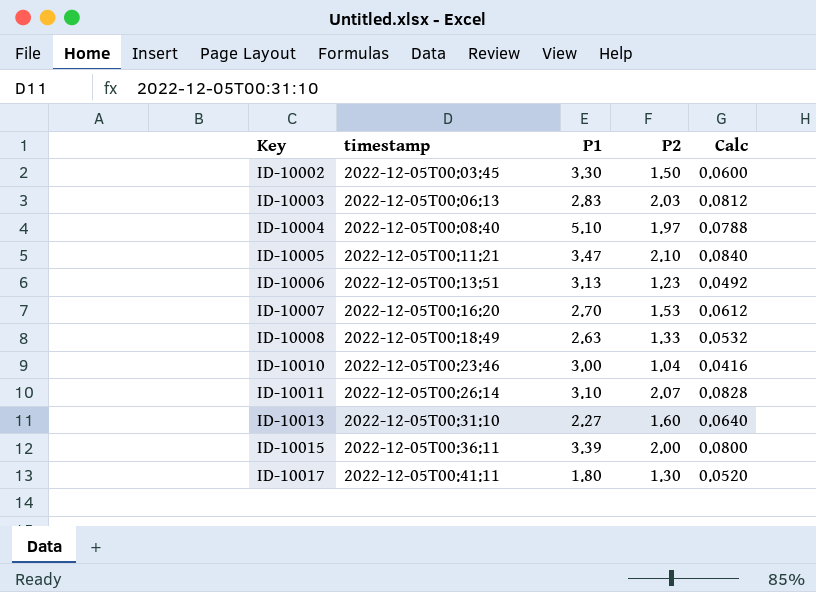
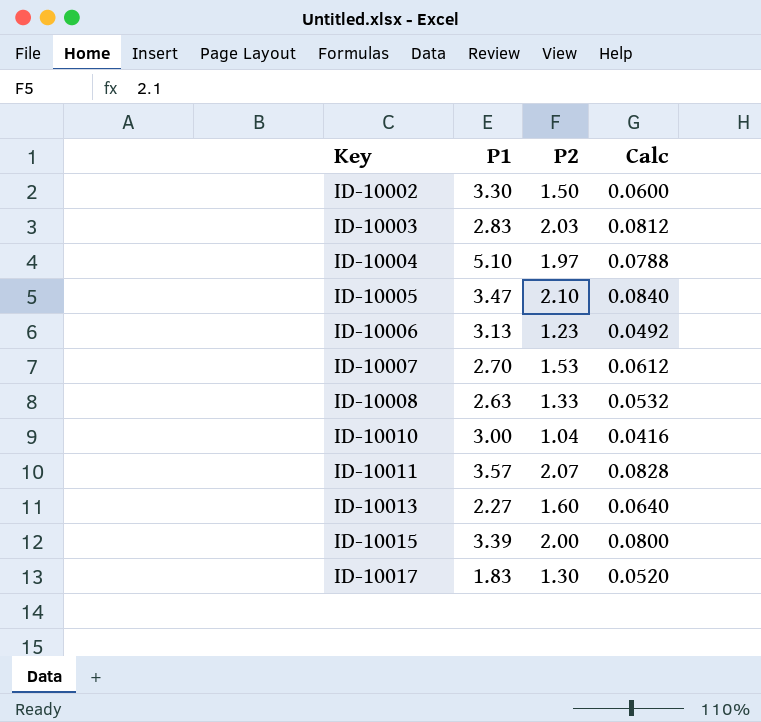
column timestamp | position: 2 -> none
ID-10011 | P1: 3.10 -> 3.57
ID-10017 | P1: 1.80 -> 1.83

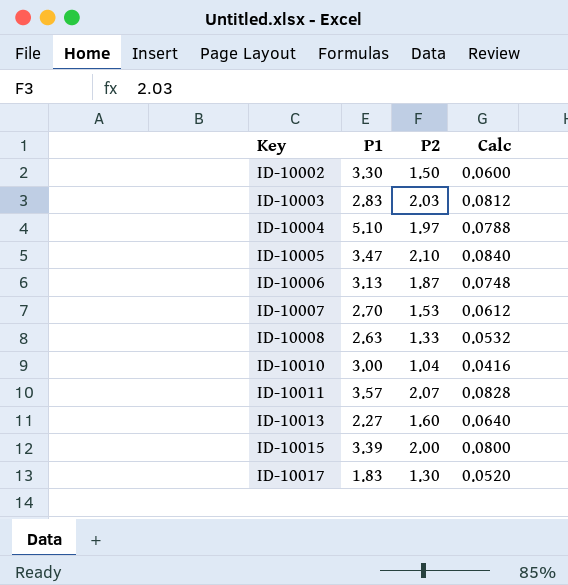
ID-10006 | P2: 1.23 -> 1.87
ID-10006 | Calc: 0.0492 -> 0.0748

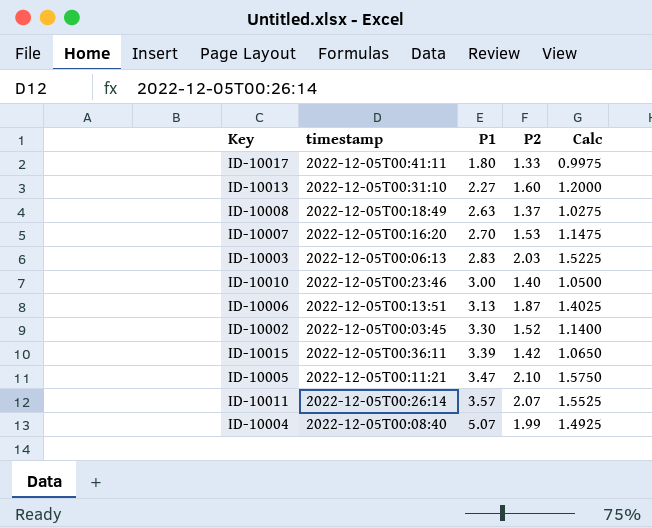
row order: Key ascending -> P1 ascending
column timestamp | position: none -> 2
column Calc | formula: [P2] * 0.04 -> [P2] * 0.75
ID-10017 | P1: 1.83 -> 1.80
ID-10017 | P2: 1.30 -> 1.33
ID-10008 | P2: 1.33 -> 1.37
ID-10010 | P2: 1.04 -> 1.40
ID-10002 | P2: 1.50 -> 1.52
ID-10015 | P2: 2.00 -> 1.42
ID-10004 | P1: 5.10 -> 5.07
ID-10004 | P2: 1.97 -> 1.99

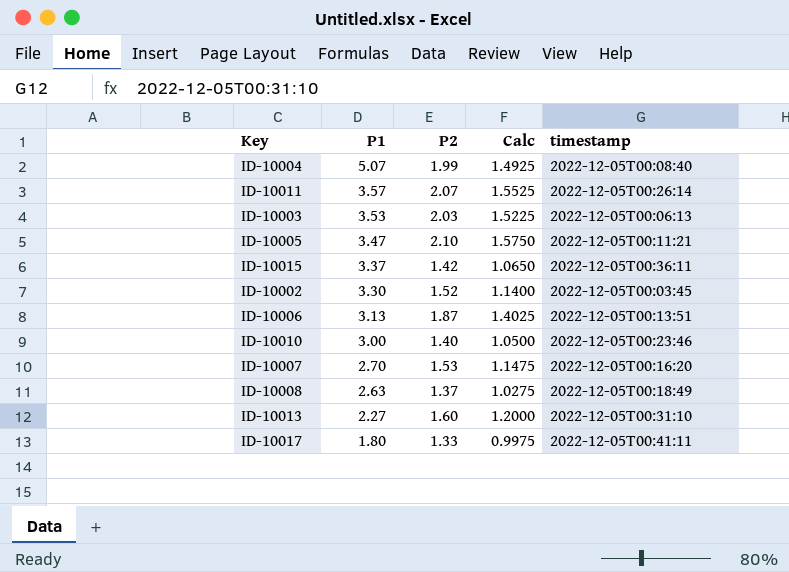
row order: P1 ascending -> P1 descending
column timestamp | position: 2 -> 5
ID-10003 | P1: 2.83 -> 3.53
ID-10015 | P1: 3.39 -> 3.37

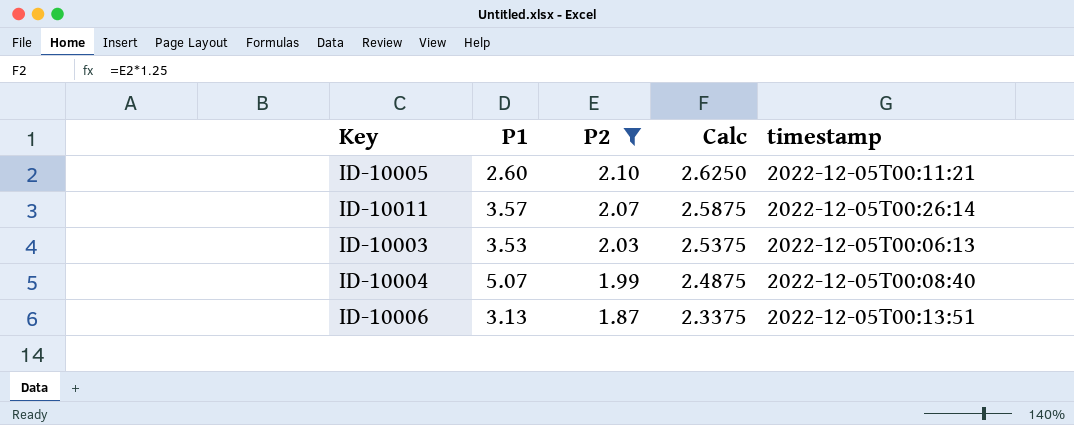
filter: none -> P2 >= 1.87
row order: P1 descending -> P2 descending
column Calc | formula: [P2] * 0.75 -> [P2] * 1.25
ID-10005 | P1: 3.47 -> 2.60

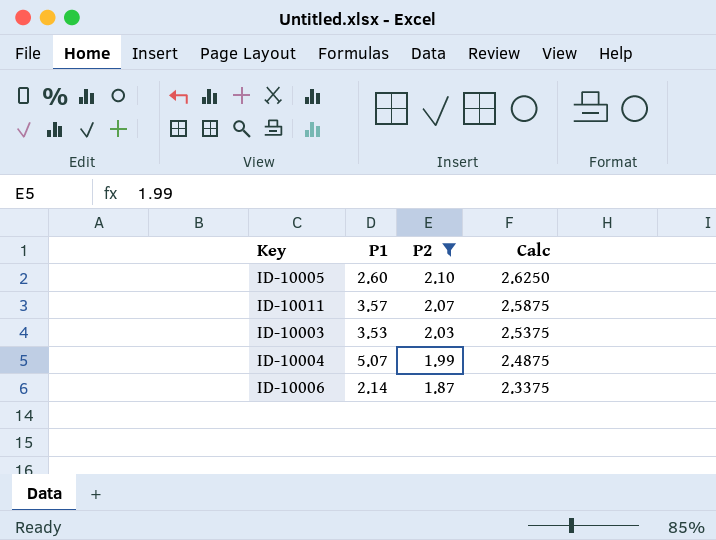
column timestamp | position: 5 -> none
ID-10006 | P1: 3.13 -> 2.14

